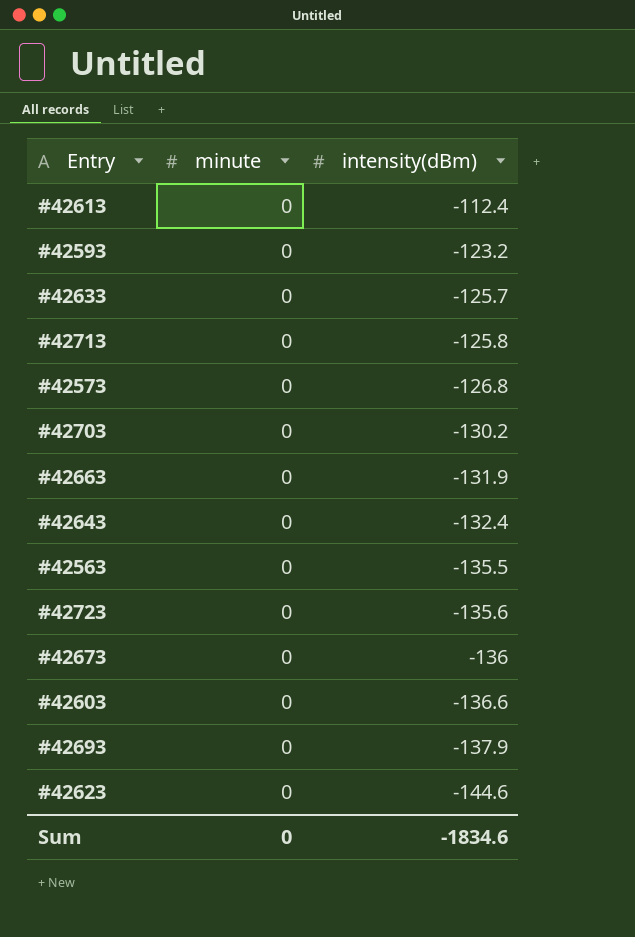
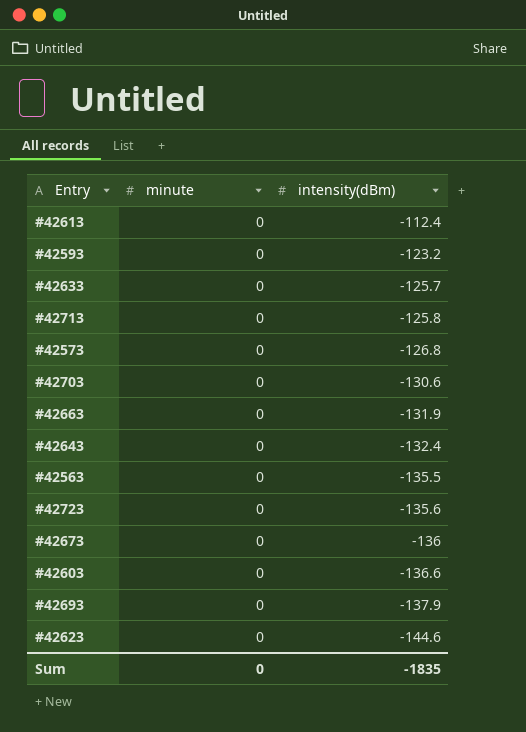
#42703 | intensity(dBm): -130.2 -> -130.6
Sum | intensity(dBm): -1834.6 -> -1835

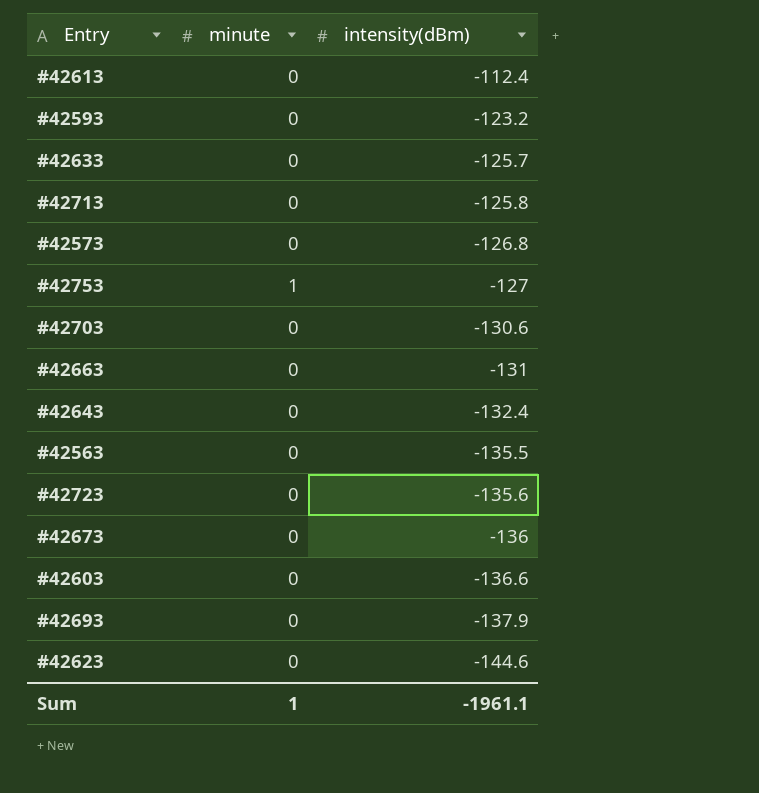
row #42753: none -> 1 | -127
#42663 | intensity(dBm): -131.9 -> -131
Sum | minute: 0 -> 1
Sum | intensity(dBm): -1835 -> -1961.1

